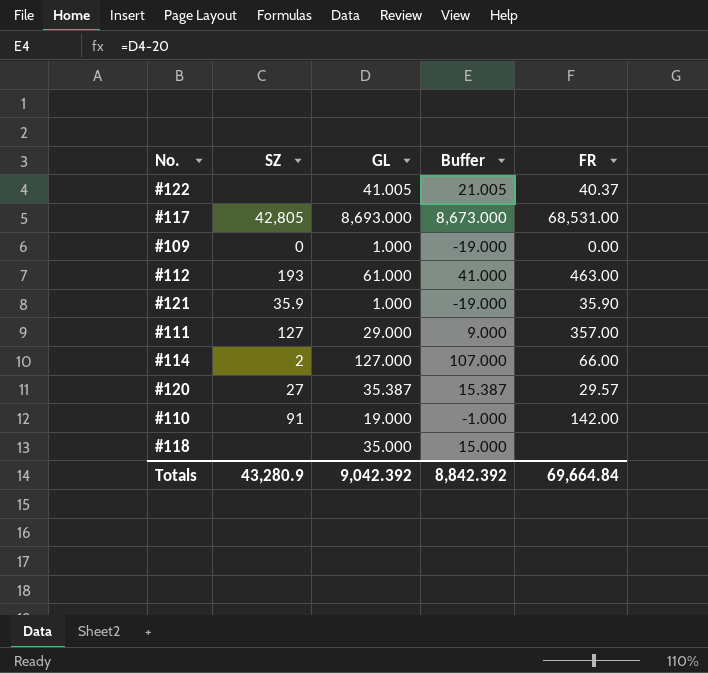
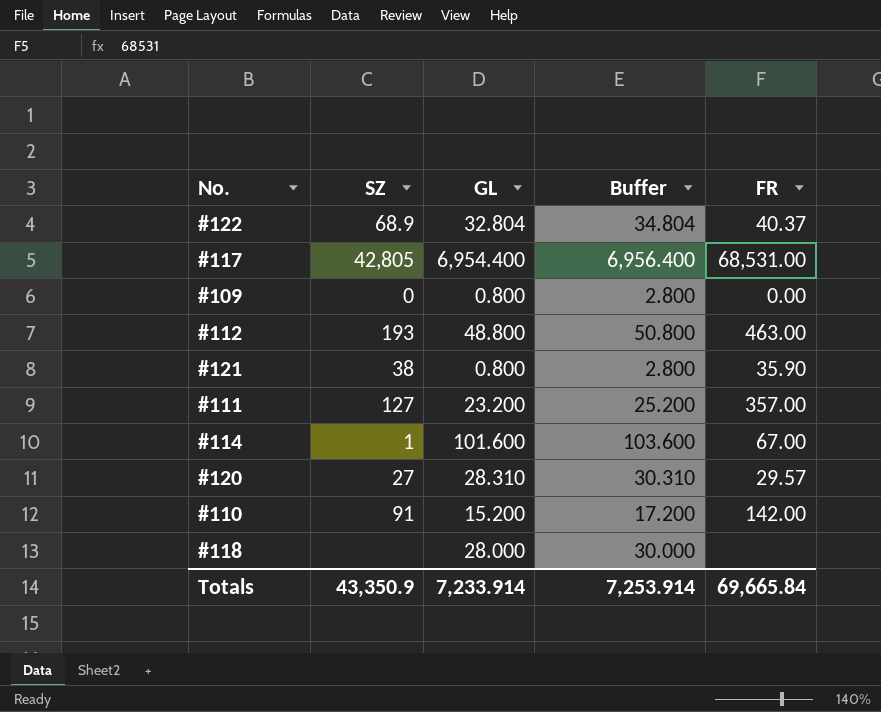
column Buffer | formula: [GL] - 20 -> [GL] + 2
#122 | SZ: none -> 68.9
#122 | GL: 41.005 -> 32.804
#117 | GL: 8,693.000 -> 6,954.400
#109 | GL: 1.000 -> 0.800
#112 | GL: 61.000 -> 48.800
#121 | SZ: 35.9 -> 38
#121 | GL: 1.000 -> 0.800
#111 | GL: 29.000 -> 23.200
#114 | SZ: 2 -> 1
#114 | GL: 127.000 -> 101.600
#114 | FR: 66.00 -> 67.00
#120 | GL: 35.387 -> 28.310
#110 | GL: 19.000 -> 15.200
#118 | GL: 35.000 -> 28.000
Totals | SZ: 43,280.9 -> 43,350.9
Totals | GL: 9,042.392 -> 7,233.914
Totals | Buffer: 8,842.392 -> 7,253.914
Totals | FR: 69,664.84 -> 69,665.84

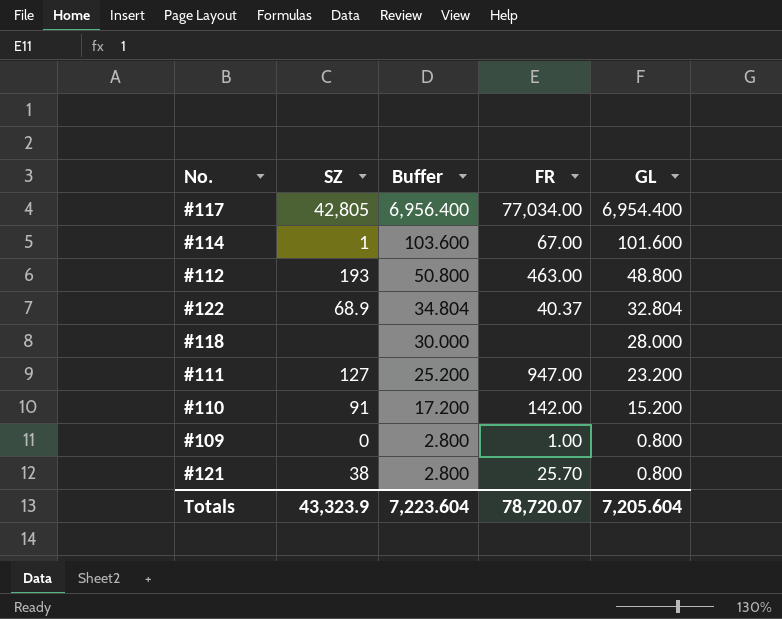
row order: none -> Buffer descending
column GL | position: 3 -> 5
row #120: 27 | 28.310 | 30.310 | 29.57 -> none
#117 | FR: 68,531.00 -> 77,034.00
#111 | FR: 357.00 -> 947.00
#109 | FR: 0.00 -> 1.00
#121 | FR: 35.90 -> 25.70
Totals | SZ: 43,350.9 -> 43,323.9
Totals | Buffer: 7,253.914 -> 7,223.604
Totals | FR: 69,665.84 -> 78,720.07
Totals | GL: 7,233.914 -> 7,205.604

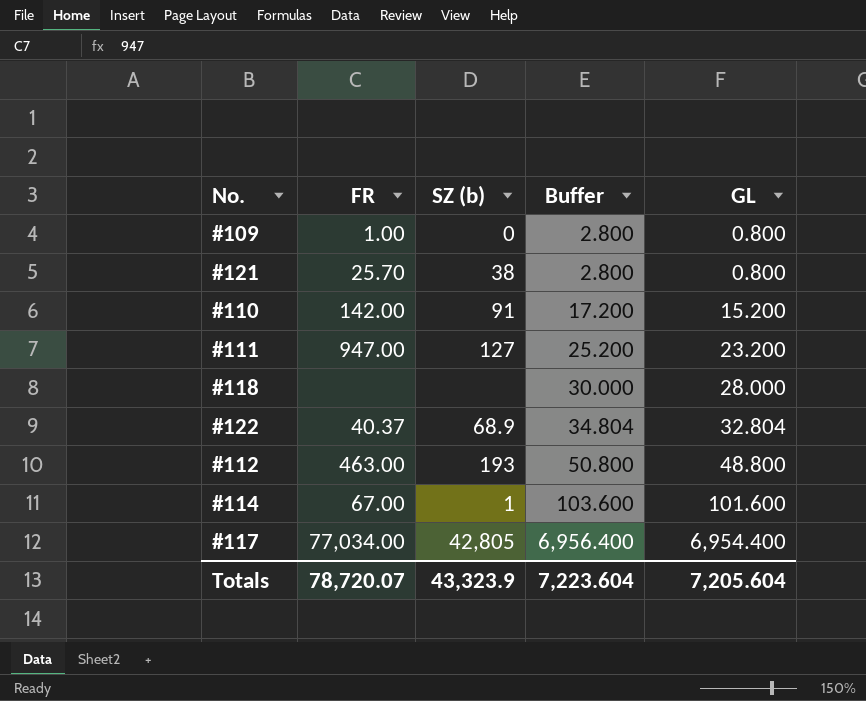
row order: Buffer descending -> Buffer ascending
column FR | position: 4 -> 2
column name: SZ -> SZ (b)

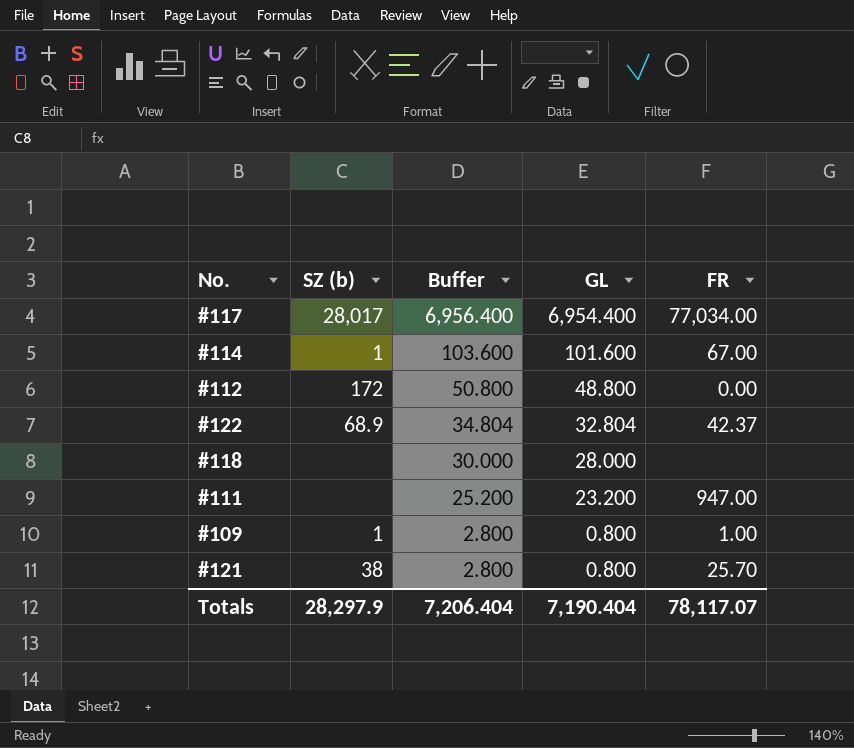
row order: Buffer ascending -> Buffer descending
column FR | position: 2 -> 5
row #110: 142.00 | 91 | 17.200 | 15.200 -> none
#117 | SZ (b): 42,805 -> 28,017
#112 | SZ (b): 193 -> 172
#112 | FR: 463.00 -> 0.00
#122 | FR: 40.37 -> 42.37
#111 | SZ (b): 127 -> none
#109 | SZ (b): 0 -> 1
Totals | SZ (b): 43,323.9 -> 28,297.9
Totals | Buffer: 7,223.604 -> 7,206.404
Totals | GL: 7,205.604 -> 7,190.404
Totals | FR: 78,720.07 -> 78,117.07

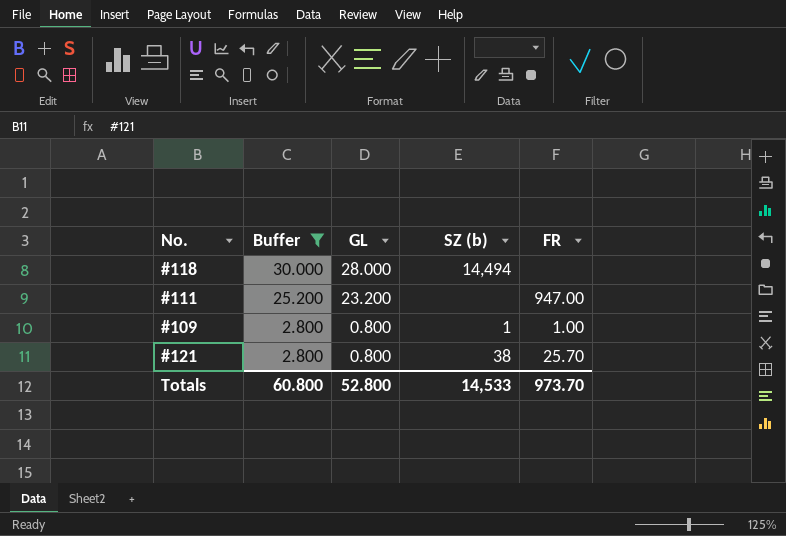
filter: none -> Buffer <= 30.000
column SZ (b) | position: 2 -> 4
#118 | SZ (b): none -> 14,494
Totals | Buffer: 7,206.404 -> 60.800
Totals | GL: 7,190.404 -> 52.800
Totals | SZ (b): 28,297.9 -> 14,533
Totals | FR: 78,117.07 -> 973.70

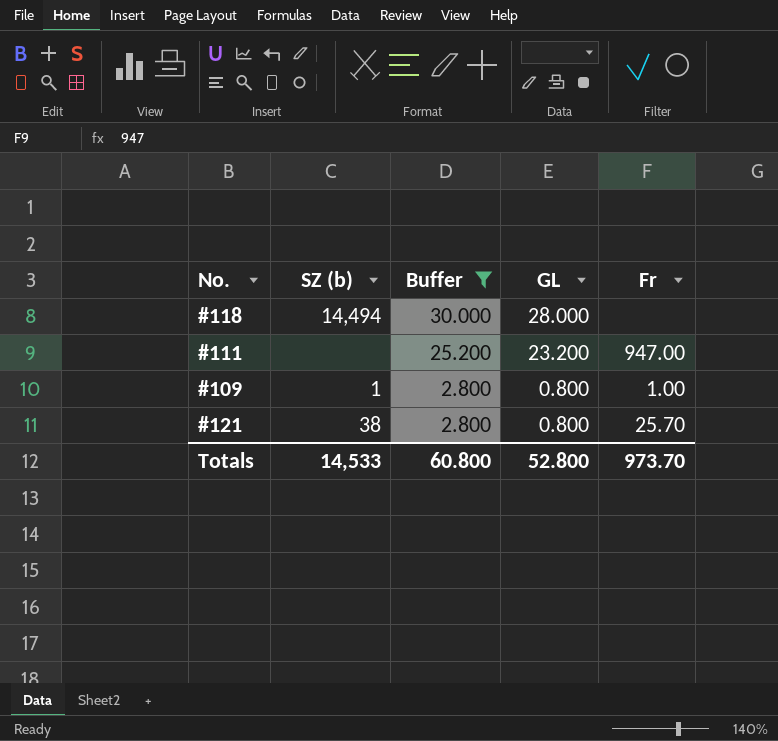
column SZ (b) | position: 4 -> 2
column name: FR -> Fr

